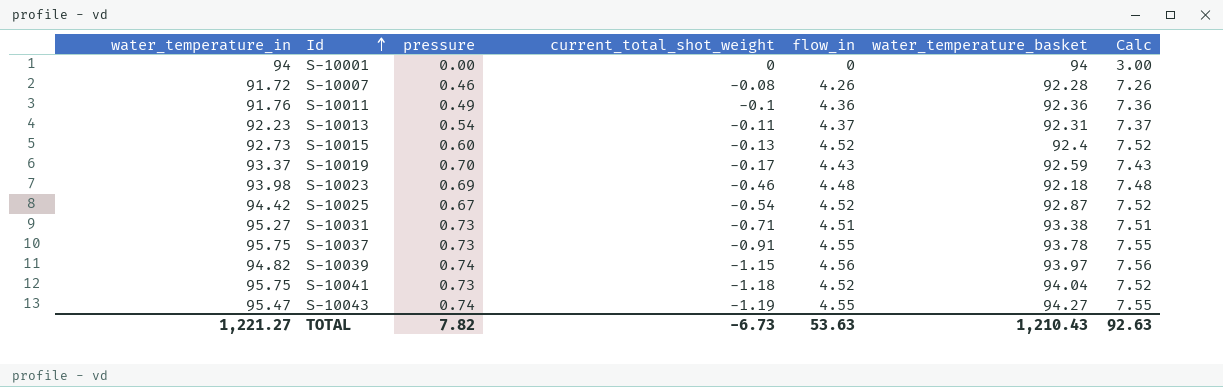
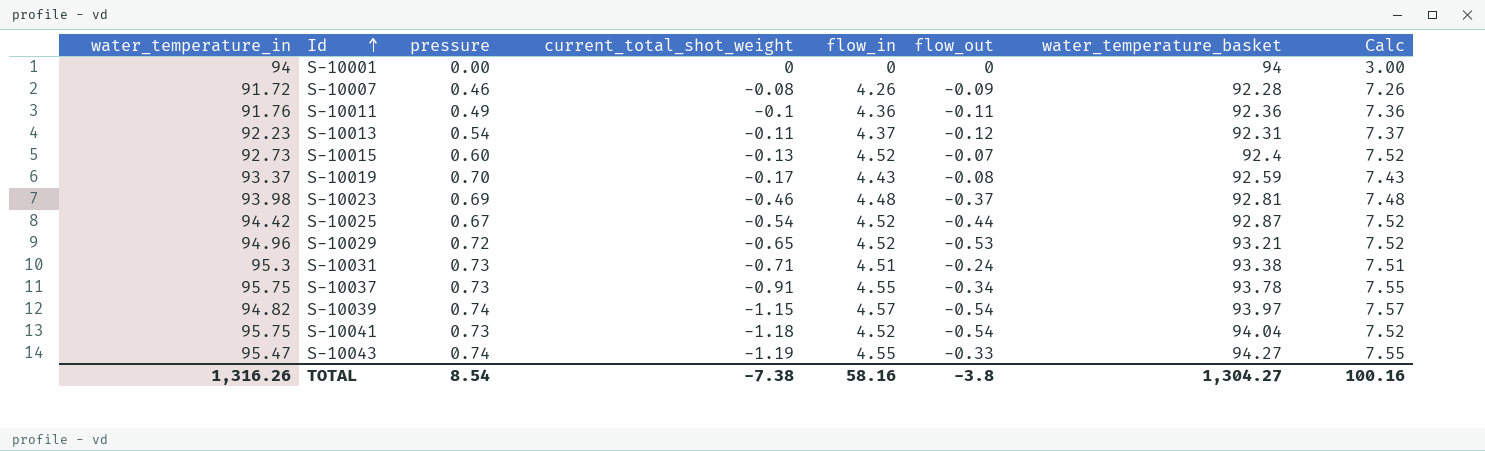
column flow_out | position: none -> 6
S-10023 | water_temperature_basket: 92.18 -> 92.81
row S-10029: none -> 94.96 | 0.72 | -0.65 | 4.52 | -0.53 | 93.21 | 7.52
S-10031 | water_temperature_in: 95.27 -> 95.3
S-10039 | flow_in: 4.56 -> 4.57
S-10039 | Calc: 7.56 -> 7.57
TOTAL | water_temperature_in: 1,221.27 -> 1,316.26
TOTAL | pressure: 7.82 -> 8.54
TOTAL | current_total_shot_weight: -6.73 -> -7.38
TOTAL | flow_in: 53.63 -> 58.16
TOTAL | water_temperature_basket: 1,210.43 -> 1,304.27
TOTAL | Calc: 92.63 -> 100.16

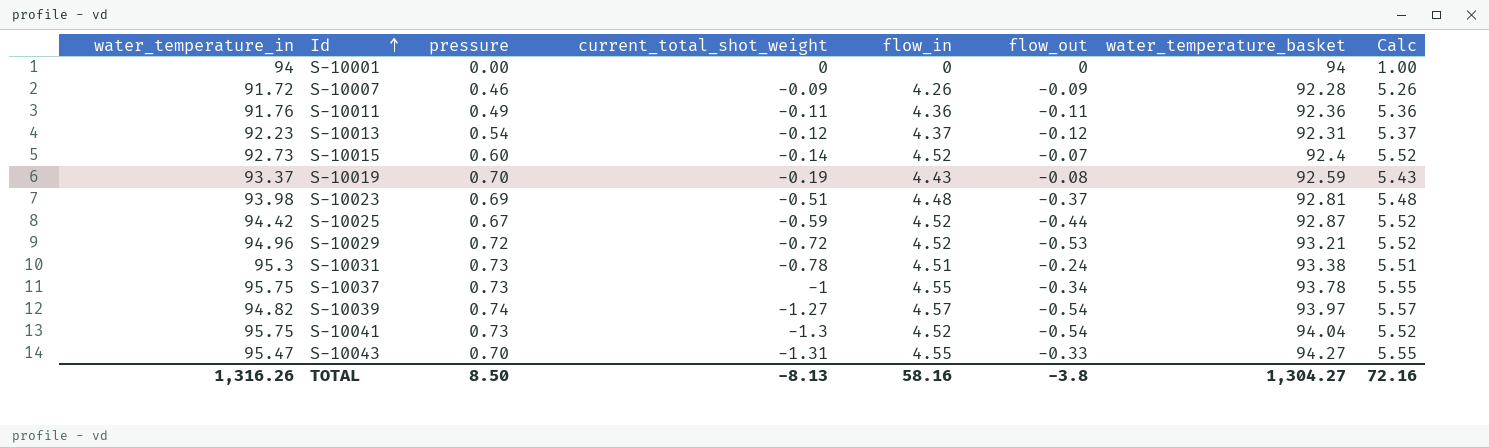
column Calc | formula: [flow_in] + 3 -> [flow_in] + 1
S-10007 | current_total_shot_weight: -0.08 -> -0.09
S-10011 | current_total_shot_weight: -0.1 -> -0.11
S-10013 | current_total_shot_weight: -0.11 -> -0.12
S-10015 | current_total_shot_weight: -0.13 -> -0.14
S-10019 | current_total_shot_weight: -0.17 -> -0.19
S-10023 | current_total_shot_weight: -0.46 -> -0.51
S-10025 | current_total_shot_weight: -0.54 -> -0.59
S-10029 | current_total_shot_weight: -0.65 -> -0.72
S-10031 | current_total_shot_weight: -0.71 -> -0.78
S-10037 | current_total_shot_weight: -0.91 -> -1
S-10039 | current_total_shot_weight: -1.15 -> -1.27
S-10041 | current_total_shot_weight: -1.18 -> -1.3
S-10043 | pressure: 0.74 -> 0.70
S-10043 | current_total_shot_weight: -1.19 -> -1.31
TOTAL | pressure: 8.54 -> 8.50
TOTAL | current_total_shot_weight: -7.38 -> -8.13
TOTAL | Calc: 100.16 -> 72.16

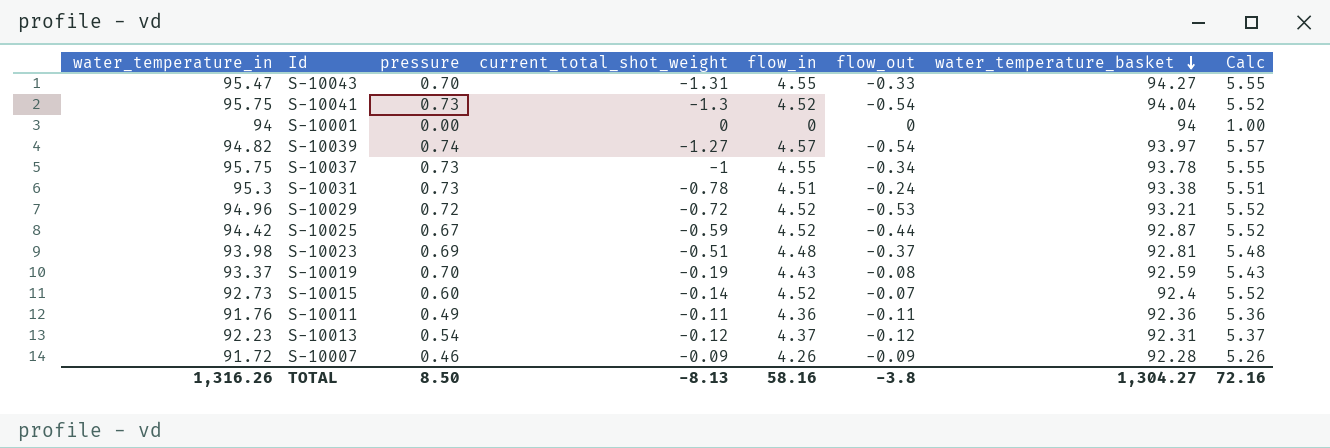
row order: Id ascending -> water_temperature_basket descending

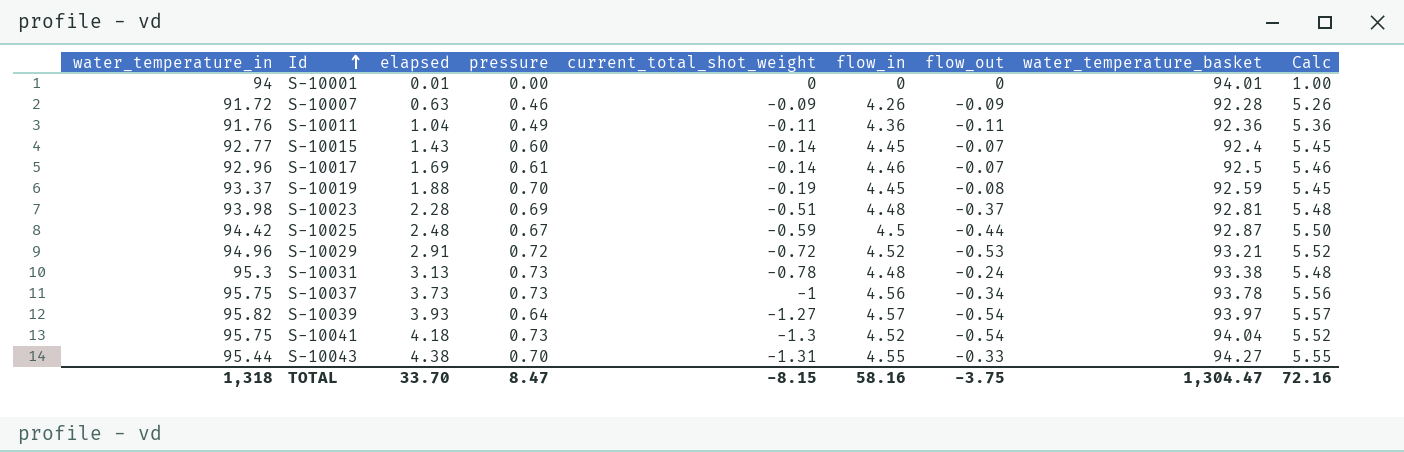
row order: water_temperature_basket descending -> Id ascending
column elapsed | position: none -> 3
row S-10013: 92.23 | 0.54 | -0.12 | 4.37 | -0.12 | 92.31 | 5.37 -> none
S-10001 | water_temperature_basket: 94 -> 94.01
S-10015 | water_temperature_in: 92.73 -> 92.77
S-10015 | flow_in: 4.52 -> 4.45
S-10015 | Calc: 5.52 -> 5.45
row S-10017: none -> 92.96 | 1.69 | 0.61 | -0.14 | 4.46 | -0.07 | 92.5 | 5.46
S-10019 | flow_in: 4.43 -> 4.45
S-10019 | Calc: 5.43 -> 5.45
S-10025 | flow_in: 4.52 -> 4.5
S-10025 | Calc: 5.52 -> 5.50
S-10031 | flow_in: 4.51 -> 4.48
S-10031 | Calc: 5.51 -> 5.48
S-10037 | flow_in: 4.55 -> 4.56
S-10037 | Calc: 5.55 -> 5.56
S-10039 | water_temperature_in: 94.82 -> 95.82
S-10039 | pressure: 0.74 -> 0.64
S-10043 | water_temperature_in: 95.47 -> 95.44
TOTAL | water_temperature_in: 1,316.26 -> 1,318
TOTAL | pressure: 8.50 -> 8.47
TOTAL | current_total_shot_weight: -8.13 -> -8.15
TOTAL | flow_out: -3.8 -> -3.75
TOTAL | water_temperature_basket: 1,304.27 -> 1,304.47

